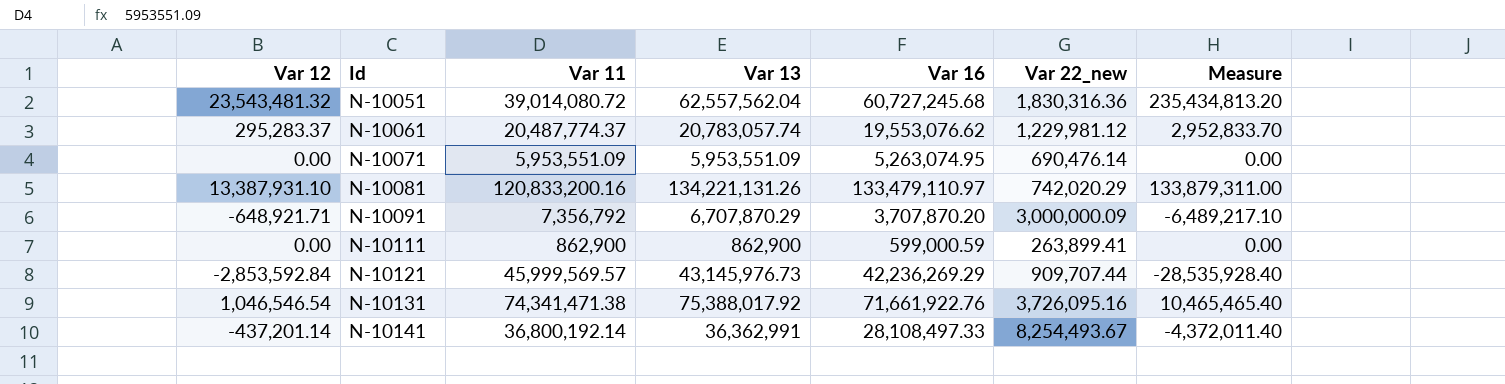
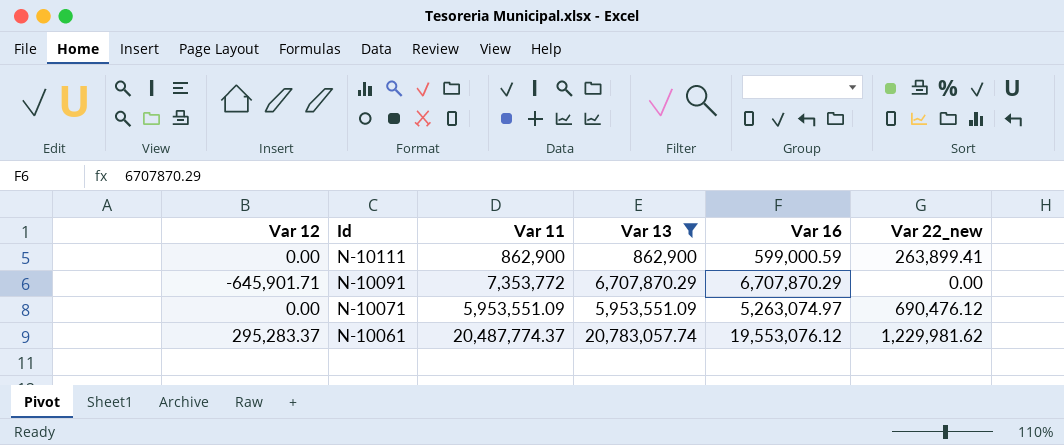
filter: none -> Var 13 <= 20,783,057.74
row order: Id ascending -> Id descending
column Measure | formula: [Var 12] * 10 -> none
N-10091 | Var 12: -648,921.71 -> -645,901.71
N-10091 | Var 11: 7,356,792 -> 7,353,772
N-10091 | Var 16: 3,707,870.20 -> 6,707,870.29
N-10091 | Var 22_new: 3,000,000.09 -> 0.00
N-10071 | Var 16: 5,263,074.95 -> 5,263,074.97
N-10071 | Var 22_new: 690,476.14 -> 690,476.12
N-10061 | Var 16: 19,553,076.62 -> 19,553,076.12
N-10061 | Var 22_new: 1,229,981.12 -> 1,229,981.62

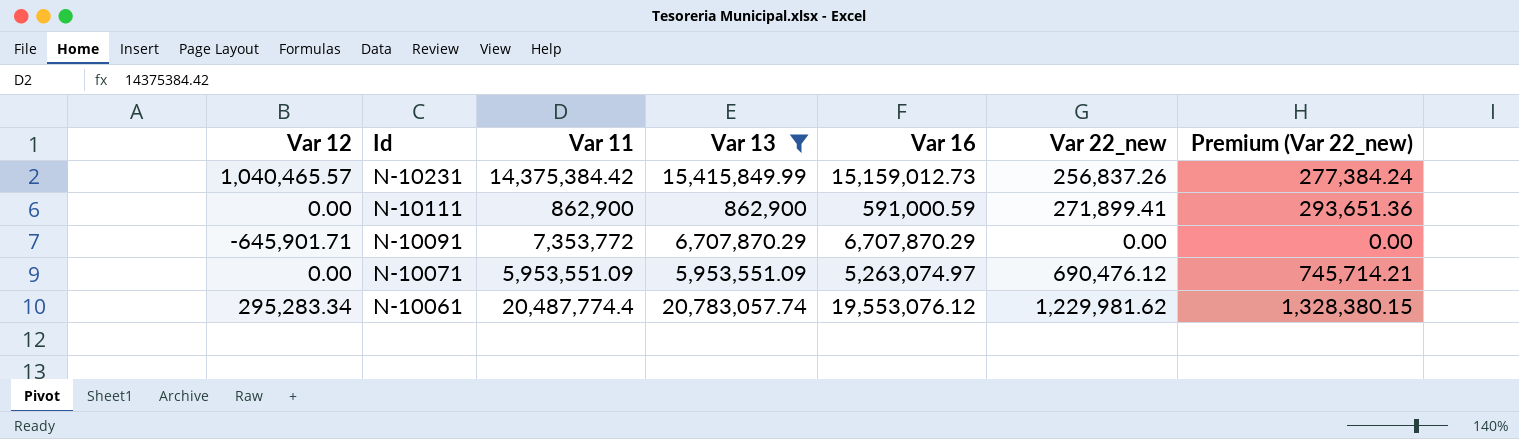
column Premium (Var 22_new) | formula: none -> [Var 22_new] * 1.08
row N-10231: none -> 1,040,465.57 | 14,375,384.42 | 15,415,849.99 | 15,159,012.73 | 256,837.26 | 277,384.24
N-10111 | Var 16: 599,000.59 -> 591,000.59
N-10111 | Var 22_new: 263,899.41 -> 271,899.41
N-10061 | Var 12: 295,283.37 -> 295,283.34
N-10061 | Var 11: 20,487,774.37 -> 20,487,774.4

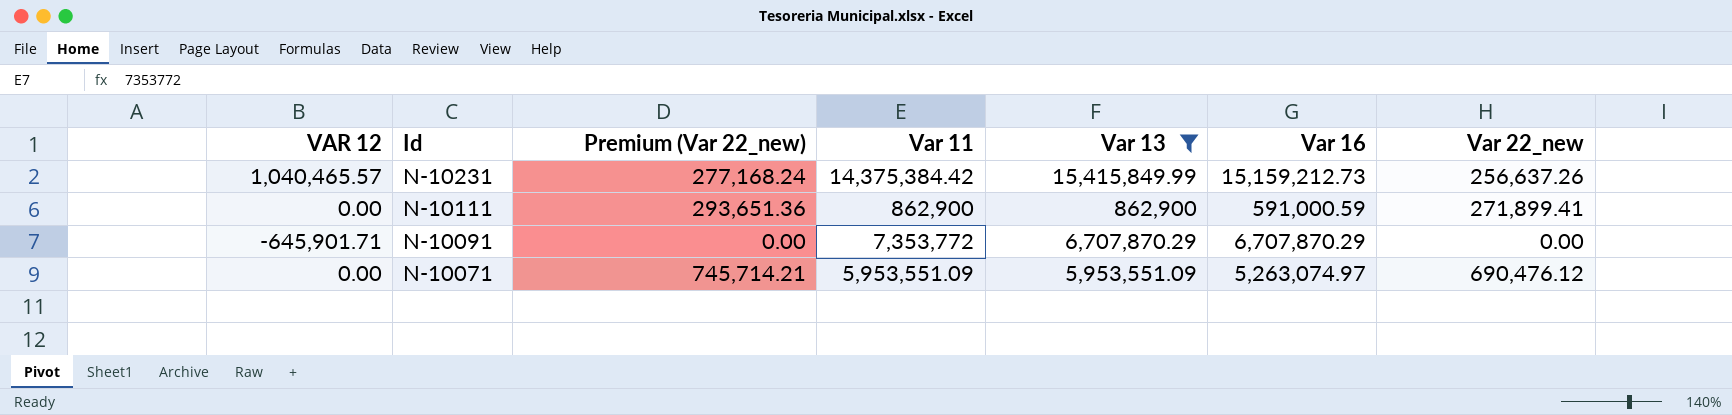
column name: Var 12 -> VAR 12
column Premium (Var 22_new) | position: 7 -> 3
row N-10061: 295,283.34 | 20,487,774.4 | 20,783,057.74 | 19,553,076.12 | 1,229,981.62 | 1,328,380.15 -> none
N-10231 | Premium (Var 22_new): 277,384.24 -> 277,168.24
N-10231 | Var 16: 15,159,012.73 -> 15,159,212.73
N-10231 | Var 22_new: 256,837.26 -> 256,637.26

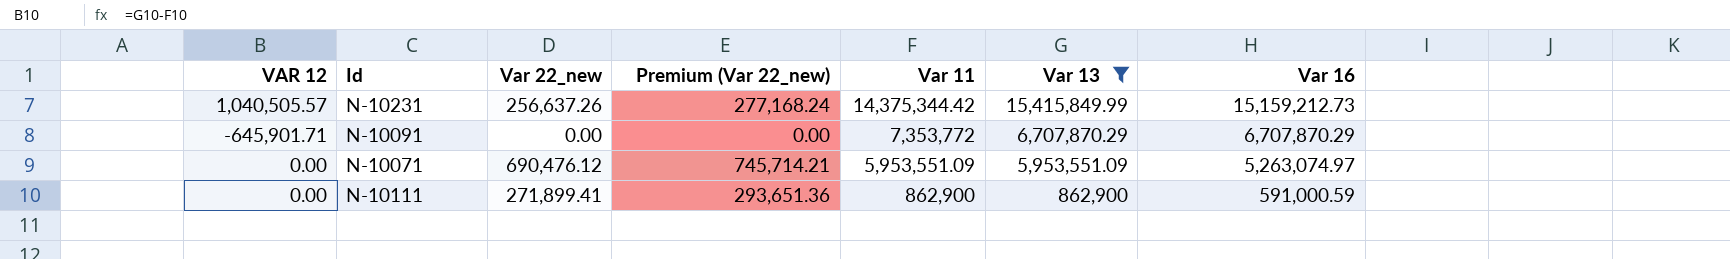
row order: Id descending -> Var 11 descending
column Var 22_new | position: 7 -> 3
N-10231 | VAR 12: 1,040,465.57 -> 1,040,505.57
N-10231 | Var 11: 14,375,384.42 -> 14,375,344.42

